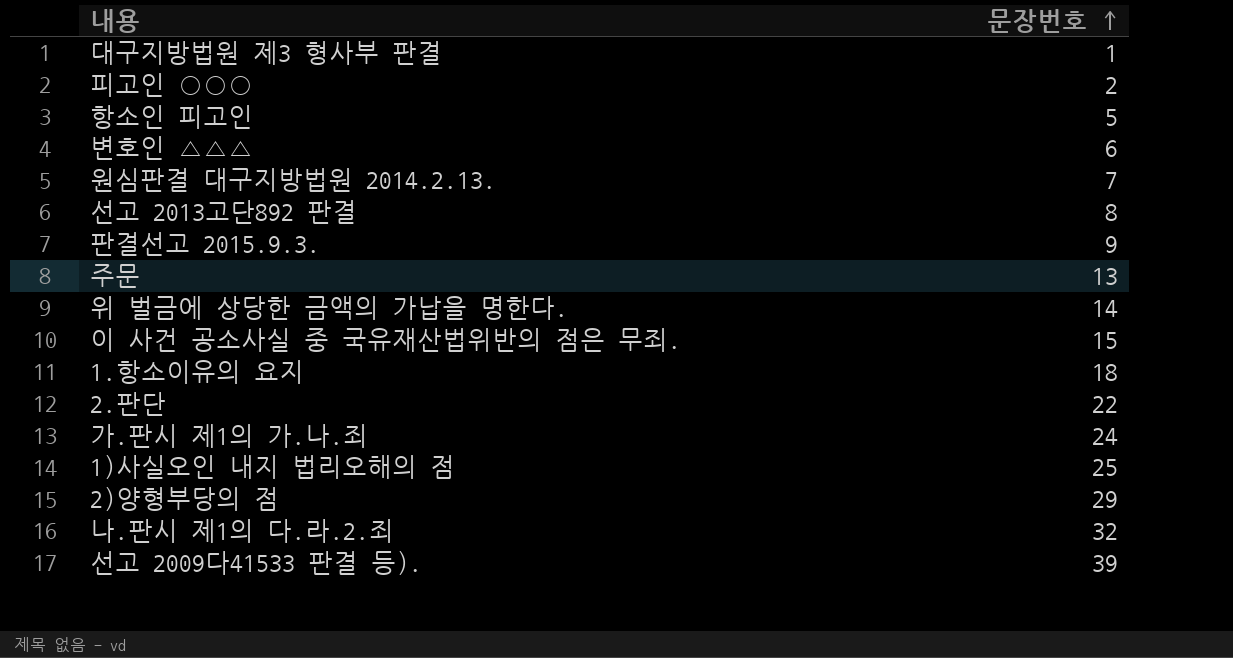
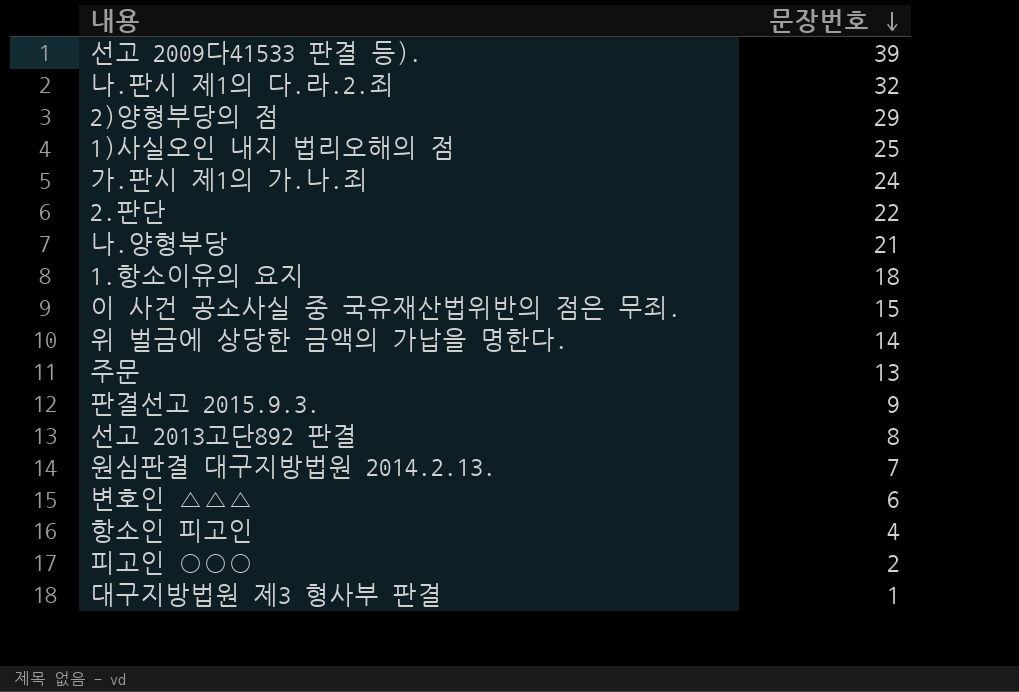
row order: 문장번호 ascending -> 문장번호 descending
row 나.양형부당: none -> 21
항소인 피고인 | 문장번호: 5 -> 4

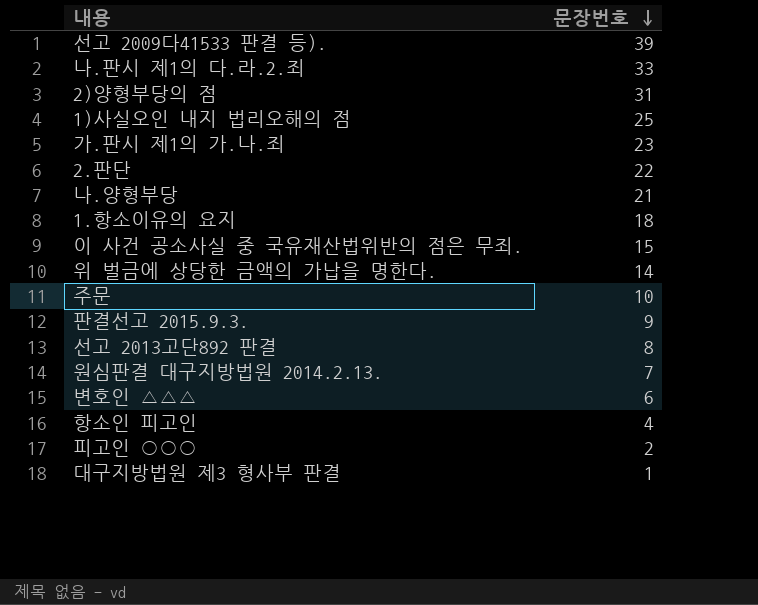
나.판시 제1의 다.라.2.죄 | 문장번호: 32 -> 33
2)양형부당의 점 | 문장번호: 29 -> 31
가.판시 제1의 가.나.죄 | 문장번호: 24 -> 23
주문 | 문장번호: 13 -> 10

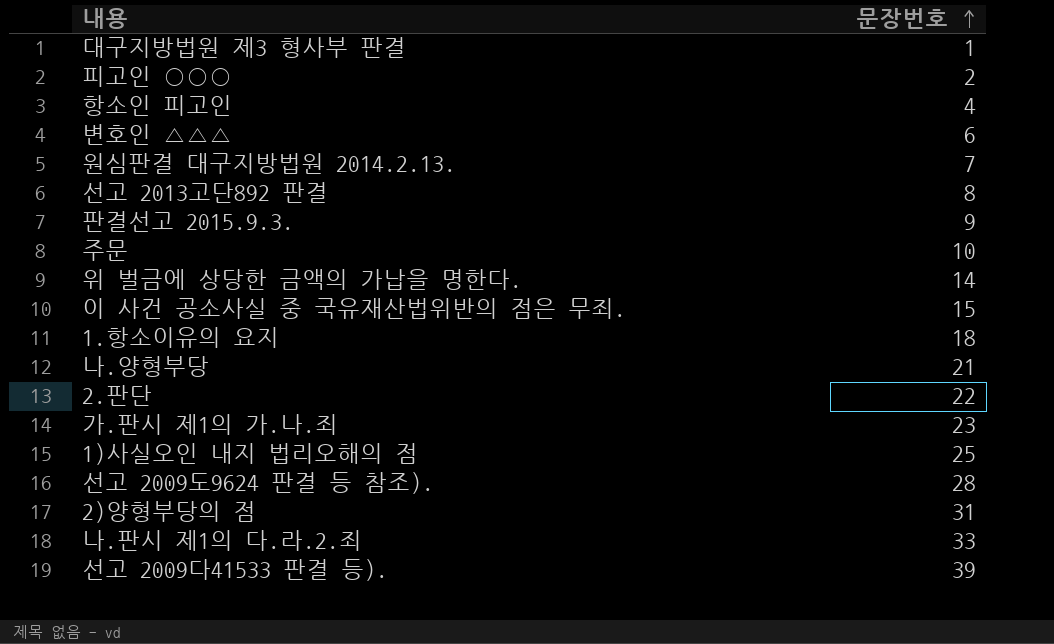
row order: 문장번호 descending -> 문장번호 ascending
row 선고 2009도9624 판결 등 참조).: none -> 28

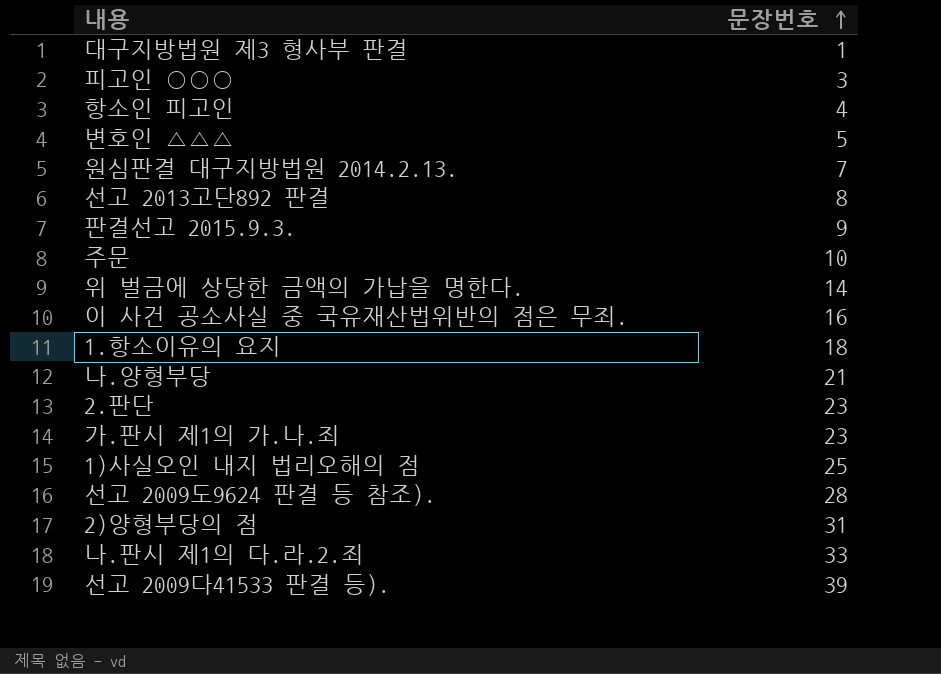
피고인 ○○○ | 문장번호: 2 -> 3
변호인 △△△ | 문장번호: 6 -> 5
이 사건 공소사실 중 국유재산법위반의 점은 무죄. | 문장번호: 15 -> 16
2.판단 | 문장번호: 22 -> 23

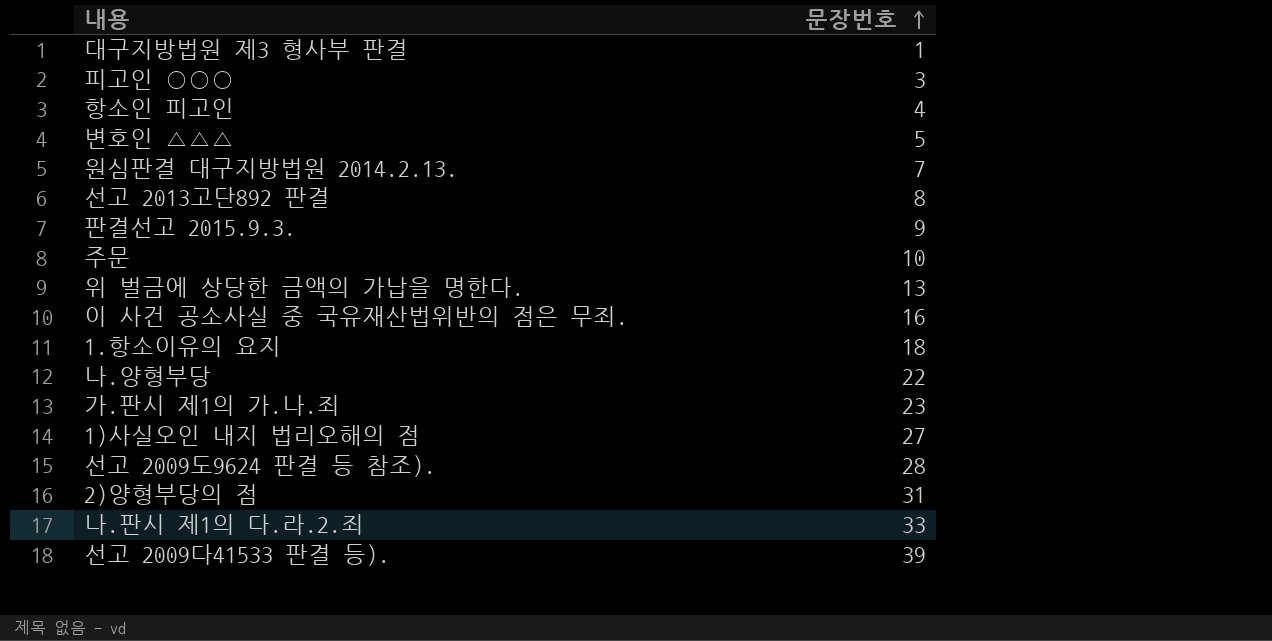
row 2.판단: 23 -> none
위 벌금에 상당한 금액의 가납을 명한다. | 문장번호: 14 -> 13
나.양형부당 | 문장번호: 21 -> 22
1)사실오인 내지 법리오해의 점 | 문장번호: 25 -> 27

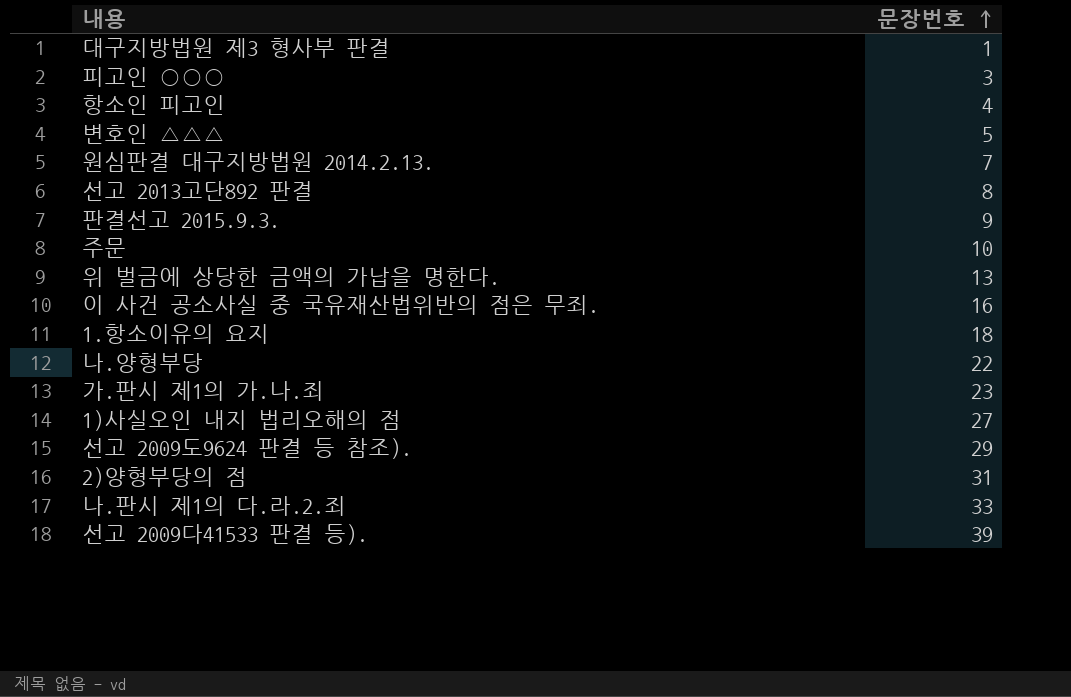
선고 2009도9624 판결 등 참조). | 문장번호: 28 -> 29

